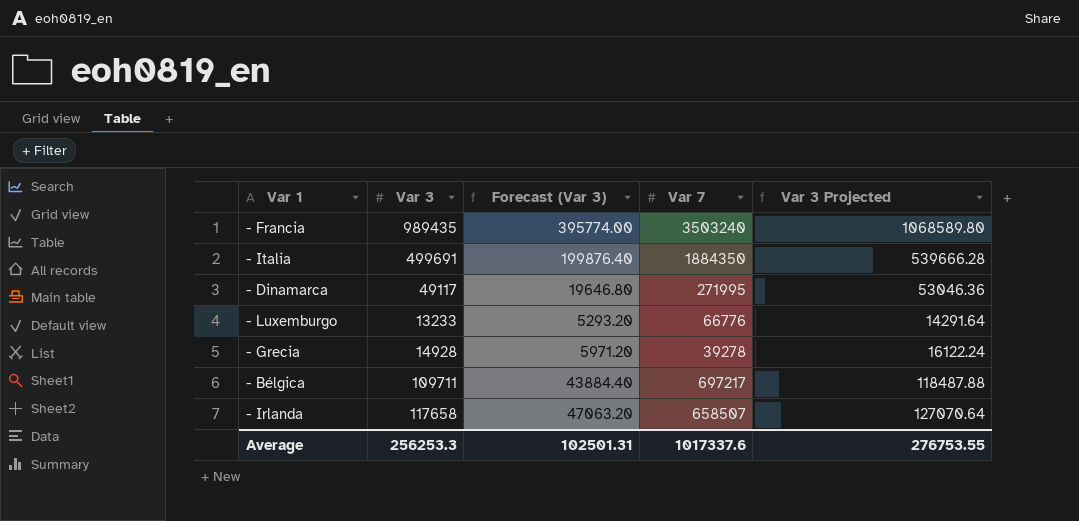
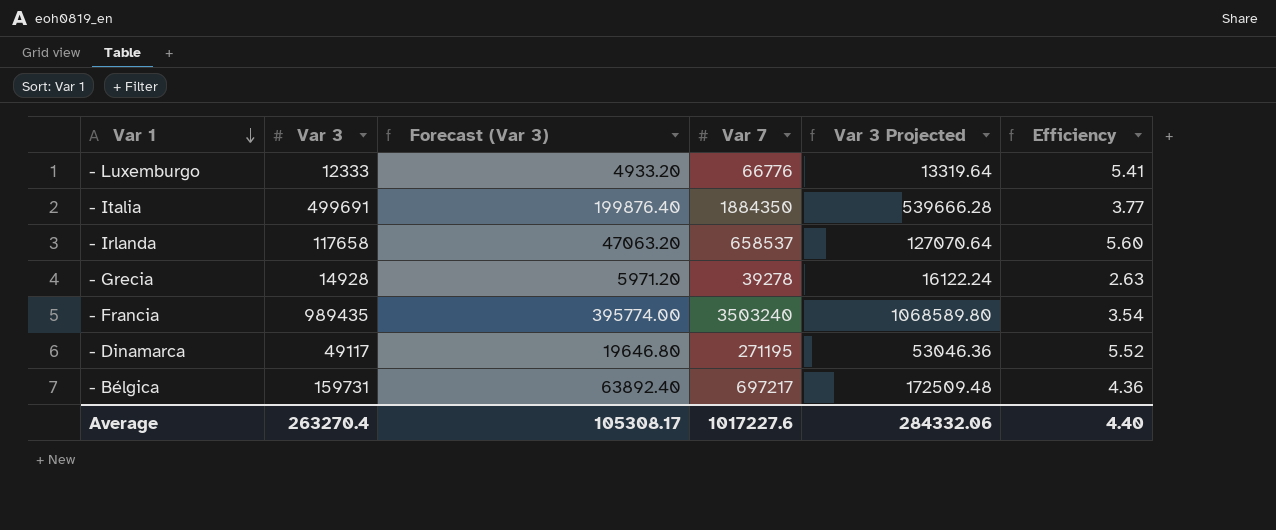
row order: none -> Var 1 descending
column Efficiency | formula: none -> [Var 7] / [Var 3]
- Luxemburgo | Var 3: 13233 -> 12333
- Luxemburgo | Forecast (Var 3): 5293.20 -> 4933.20
- Luxemburgo | Var 3 Projected: 14291.64 -> 13319.64
- Irlanda | Var 7: 658507 -> 658537
- Dinamarca | Var 7: 271995 -> 271195
- Bélgica | Var 3: 109711 -> 159731
- Bélgica | Forecast (Var 3): 43884.40 -> 63892.40
- Bélgica | Var 3 Projected: 118487.88 -> 172509.48
Average | Var 3: 256253.3 -> 263270.4
Average | Forecast (Var 3): 102501.31 -> 105308.17
Average | Var 7: 1017337.6 -> 1017227.6
Average | Var 3 Projected: 276753.55 -> 284332.06

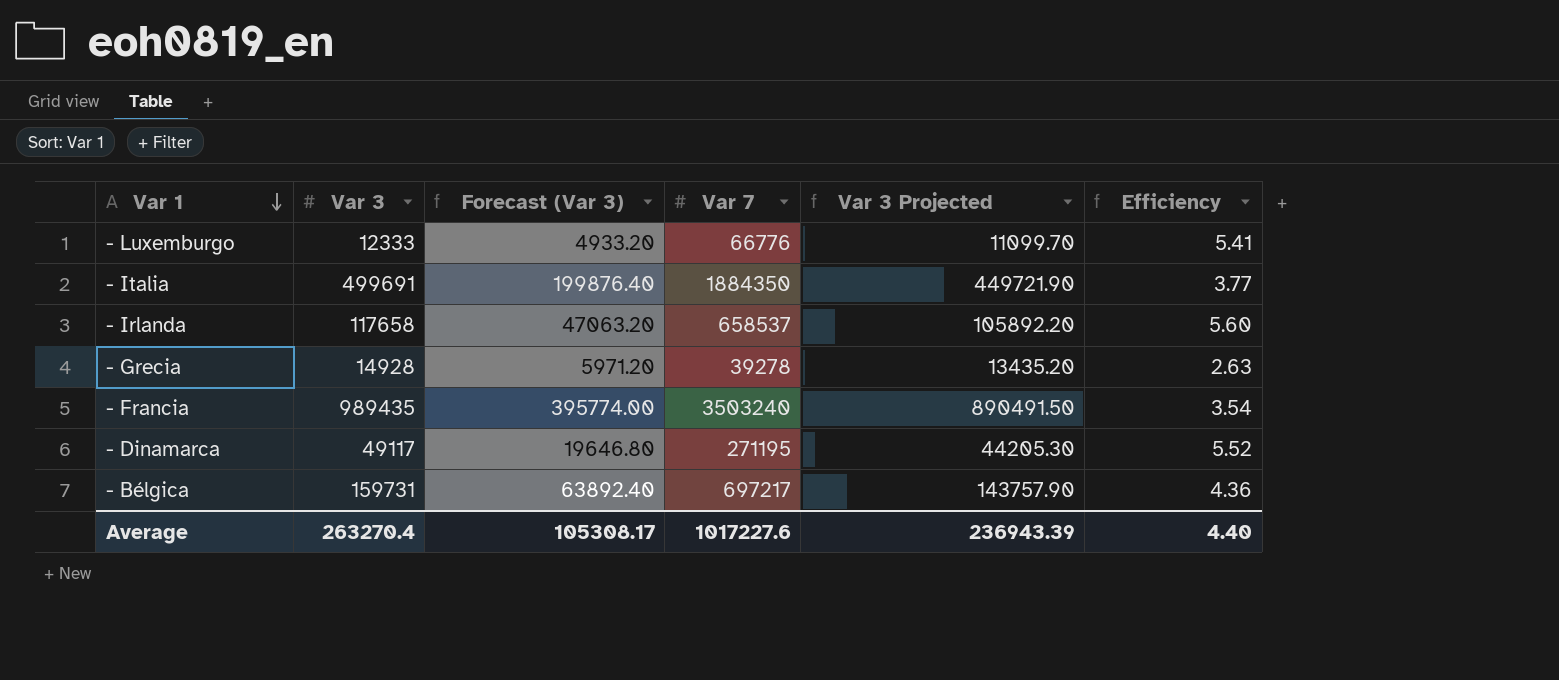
column Var 3 Projected | formula: [Var 3] * 1.08 -> [Var 3] * 0.9
Average | Var 3 Projected: 284332.06 -> 236943.39

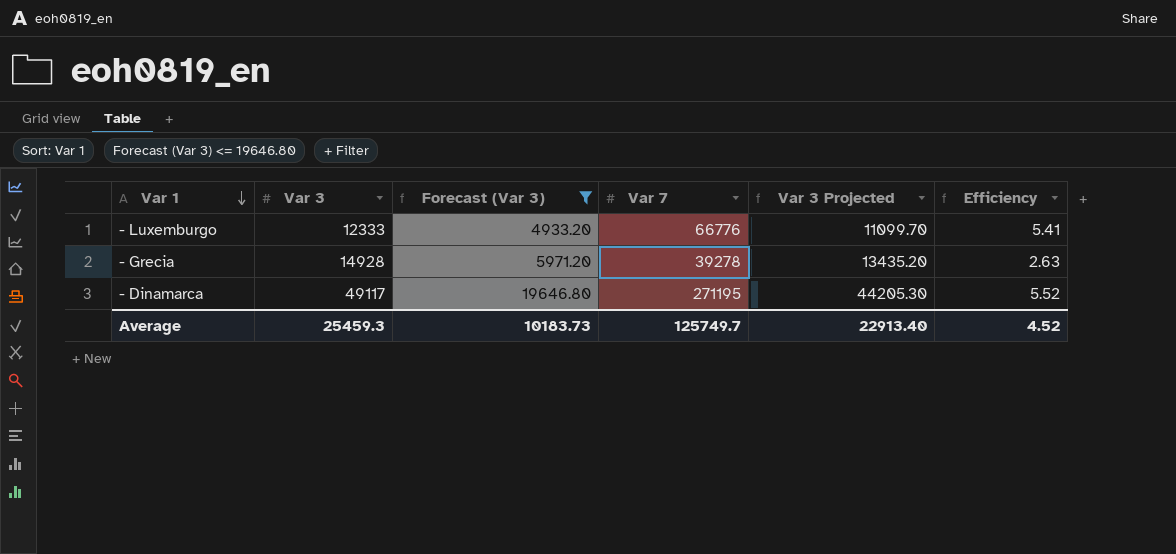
filter: none -> Forecast (Var 3) <= 19646.80
Average | Var 3: 263270.4 -> 25459.3
Average | Forecast (Var 3): 105308.17 -> 10183.73
Average | Var 7: 1017227.6 -> 125749.7
Average | Var 3 Projected: 236943.39 -> 22913.40
Average | Efficiency: 4.40 -> 4.52

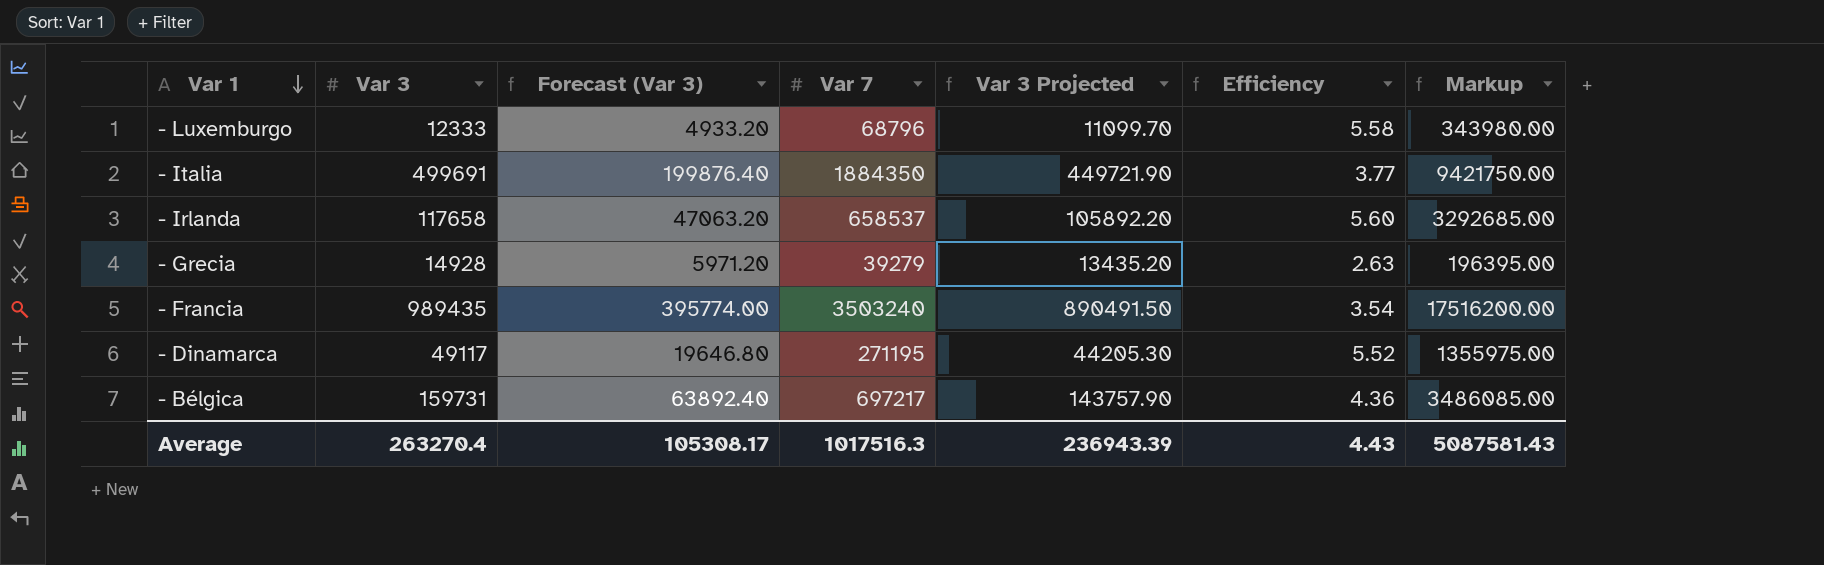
filter: Forecast (Var 3) <= 19646.80 -> none
column Markup | formula: none -> [Var 7] * 5
- Luxemburgo | Var 7: 66776 -> 68796
- Luxemburgo | Efficiency: 5.41 -> 5.58
- Grecia | Var 7: 39278 -> 39279
Average | Var 3: 25459.3 -> 263270.4
Average | Forecast (Var 3): 10183.73 -> 105308.17
Average | Var 7: 125749.7 -> 1017516.3
Average | Var 3 Projected: 22913.40 -> 236943.39
Average | Efficiency: 4.52 -> 4.43

